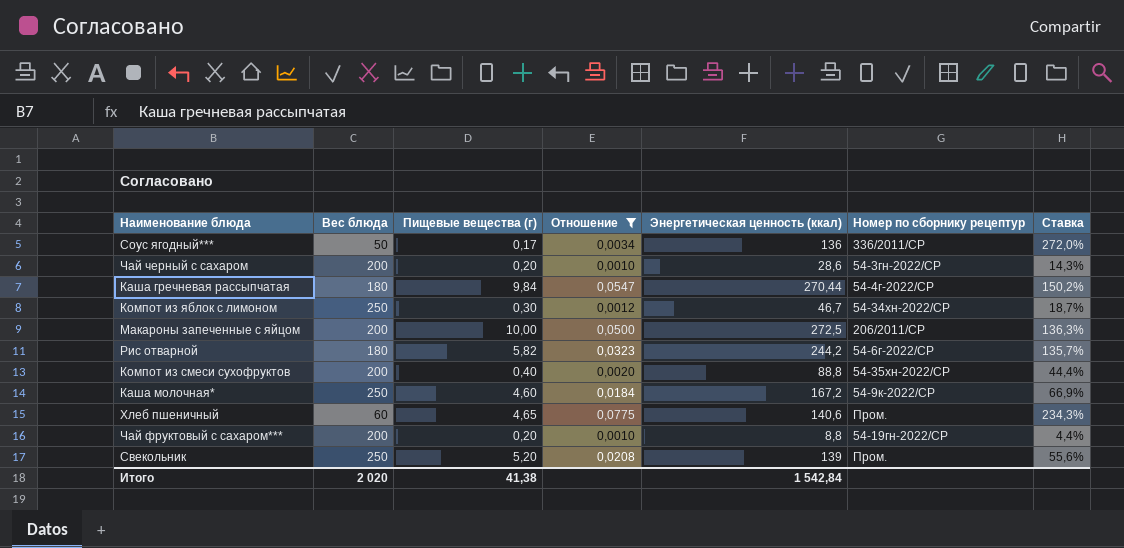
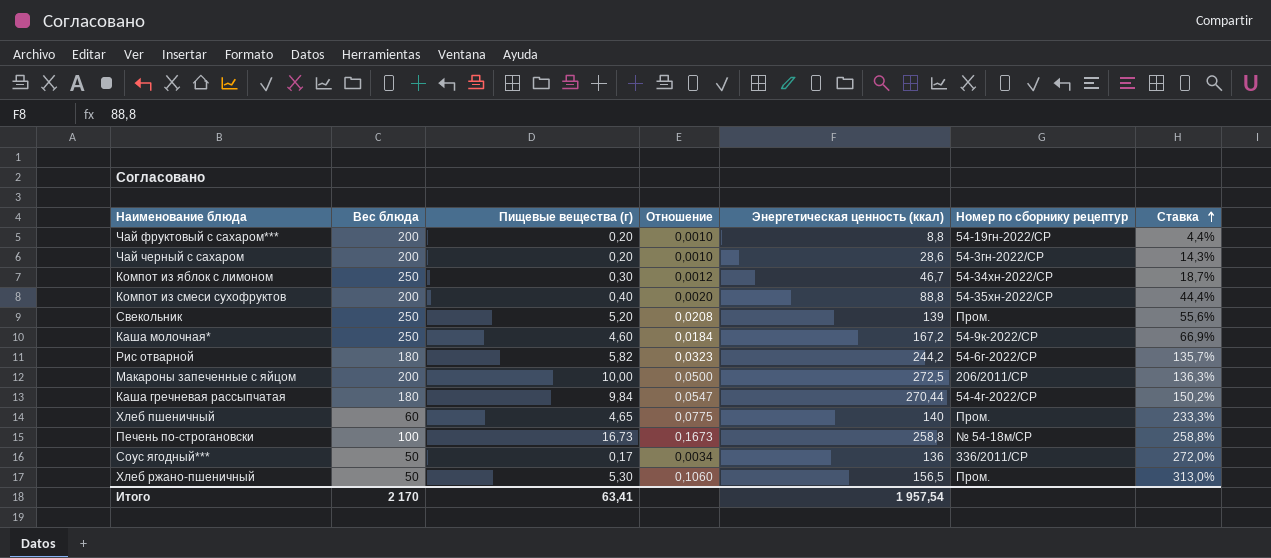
filter: Отношение <= 0,0775 -> none
row order: none -> Ставка ascending
Хлеб пшеничный | Энергетическая ценность (ккал): 140,6 -> 140
Хлеб пшеничный | Ставка: 234,3% -> 233,3%
Итого | Вес блюда: 2 020 -> 2 170
Итого | Пищевые вещества (г): 41,38 -> 63,41
Итого | Энергетическая ценность (ккал): 1 542,84 -> 1 957,54

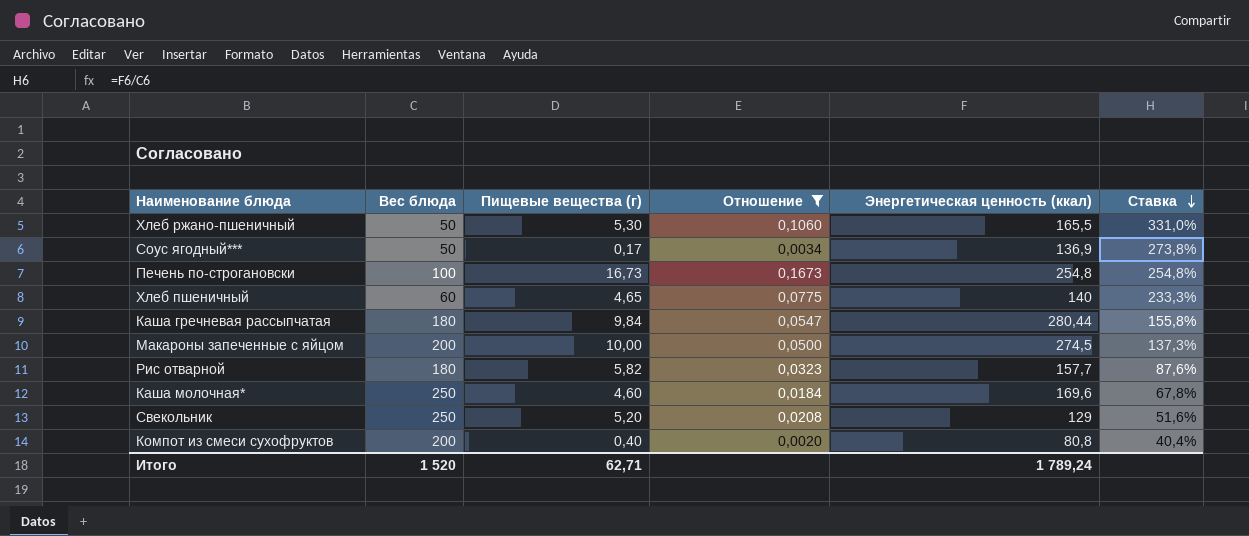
filter: none -> Отношение >= 0,0020
row order: Ставка ascending -> Ставка descending
column Номер по сборнику рецептур | position: 6 -> none
Хлеб ржано-пшеничный | Энергетическая ценность (ккал): 156,5 -> 165,5
Хлеб ржано-пшеничный | Ставка: 313,0% -> 331,0%
Соус ягодный*** | Энергетическая ценность (ккал): 136 -> 136,9
Соус ягодный*** | Ставка: 272,0% -> 273,8%
Печень по-строгановски | Энергетическая ценность (ккал): 258,8 -> 254,8
Печень по-строгановски | Ставка: 258,8% -> 254,8%
Каша гречневая рассыпчатая | Энергетическая ценность (ккал): 270,44 -> 280,44
Каша гречневая рассыпчатая | Ставка: 150,2% -> 155,8%
Макароны запеченные с яйцом | Энергетическая ценность (ккал): 272,5 -> 274,5
Макароны запеченные с яйцом | Ставка: 136,3% -> 137,3%
Рис отварной | Энергетическая ценность (ккал): 244,2 -> 157,7
Рис отварной | Ставка: 135,7% -> 87,6%
Каша молочная* | Энергетическая ценность (ккал): 167,2 -> 169,6
Каша молочная* | Ставка: 66,9% -> 67,8%
Свекольник | Энергетическая ценность (ккал): 139 -> 129
Свекольник | Ставка: 55,6% -> 51,6%
Компот из смеси сухофруктов | Энергетическая ценность (ккал): 88,8 -> 80,8
Компот из смеси сухофруктов | Ставка: 44,4% -> 40,4%
Итого | Вес блюда: 2 170 -> 1 520
Итого | Пищевые вещества (г): 63,41 -> 62,71
Итого | Энергетическая ценность (ккал): 1 957,54 -> 1 789,24

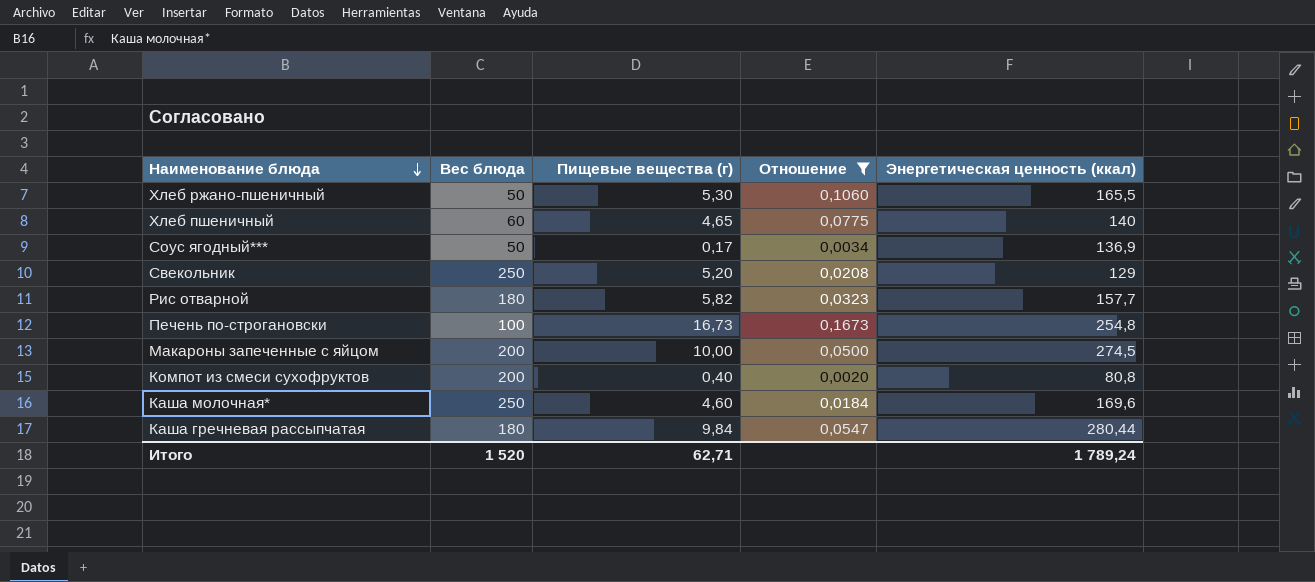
row order: Ставка descending -> Наименование блюда descending
column Ставка | formula: [Энергетическая ценность (ккал)] / [Вес блюда] -> none

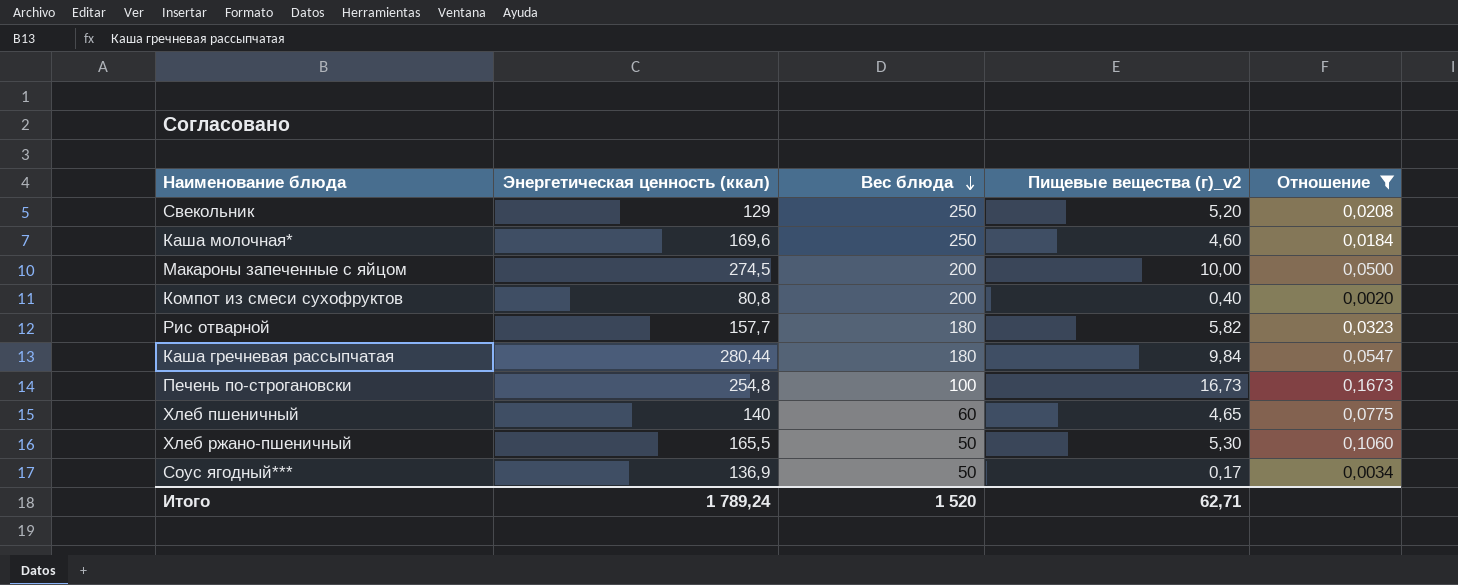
row order: Наименование блюда descending -> Вес блюда descending
column Энергетическая ценность (ккал) | position: 5 -> 2
column name: Пищевые вещества (г) -> Пищевые вещества (г)_v2

